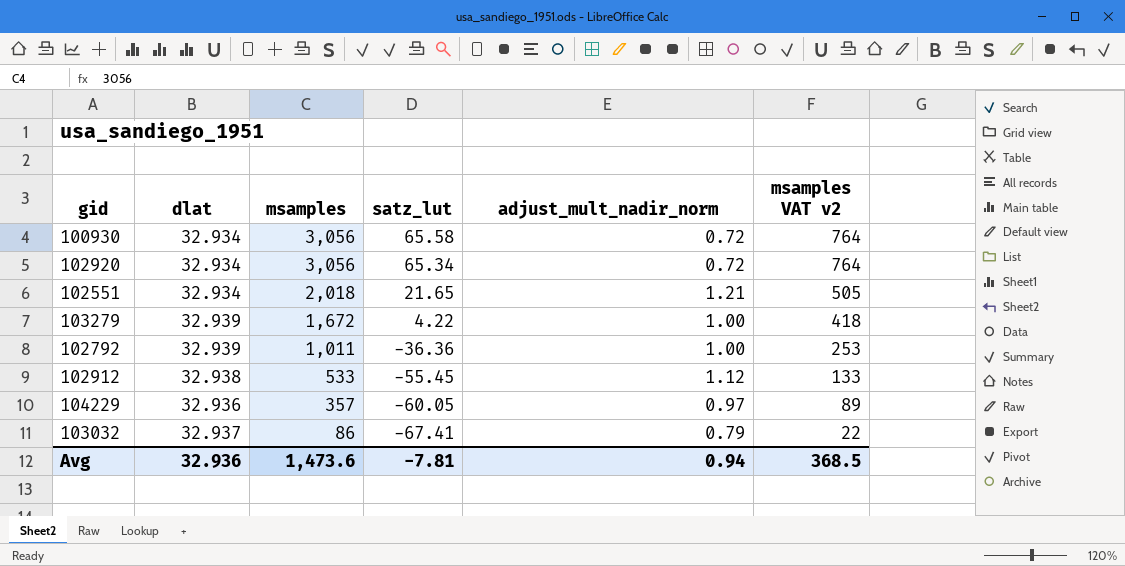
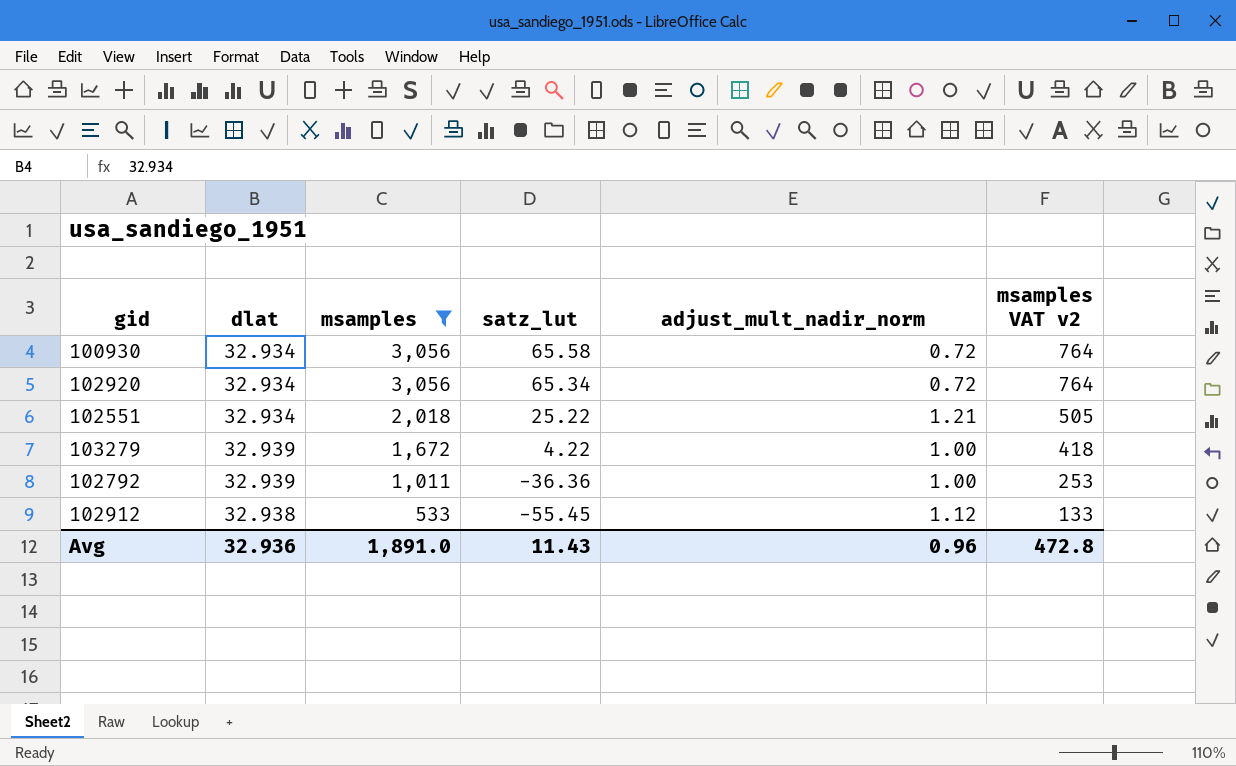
filter: none -> msamples >= 533
102551 | satz_lut: 21.65 -> 25.22
Avg | msamples: 1,473.6 -> 1,891.0
Avg | satz_lut: -7.81 -> 11.43
Avg | adjust_mult_nadir_norm: 0.94 -> 0.96
Avg | msamples VAT v2: 368.5 -> 472.8

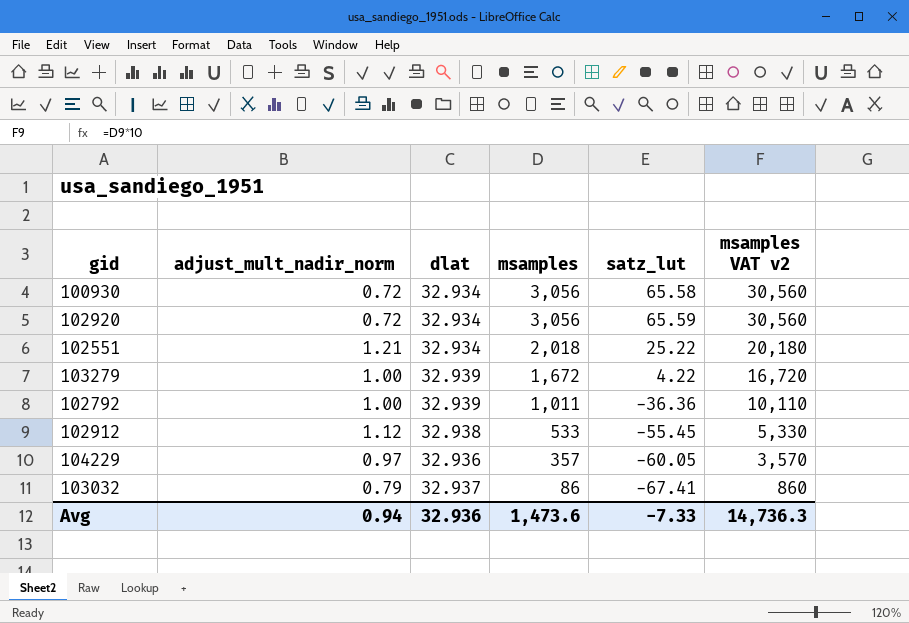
filter: msamples >= 533 -> none
column adjust_mult_nadir_norm | position: 5 -> 2
column msamples VAT v2 | formula: [msamples] * 0.25 -> [msamples] * 10
102920 | satz_lut: 65.34 -> 65.59
Avg | adjust_mult_nadir_norm: 0.96 -> 0.94
Avg | msamples: 1,891.0 -> 1,473.6
Avg | satz_lut: 11.43 -> -7.33
Avg | msamples VAT v2: 472.8 -> 14,736.3

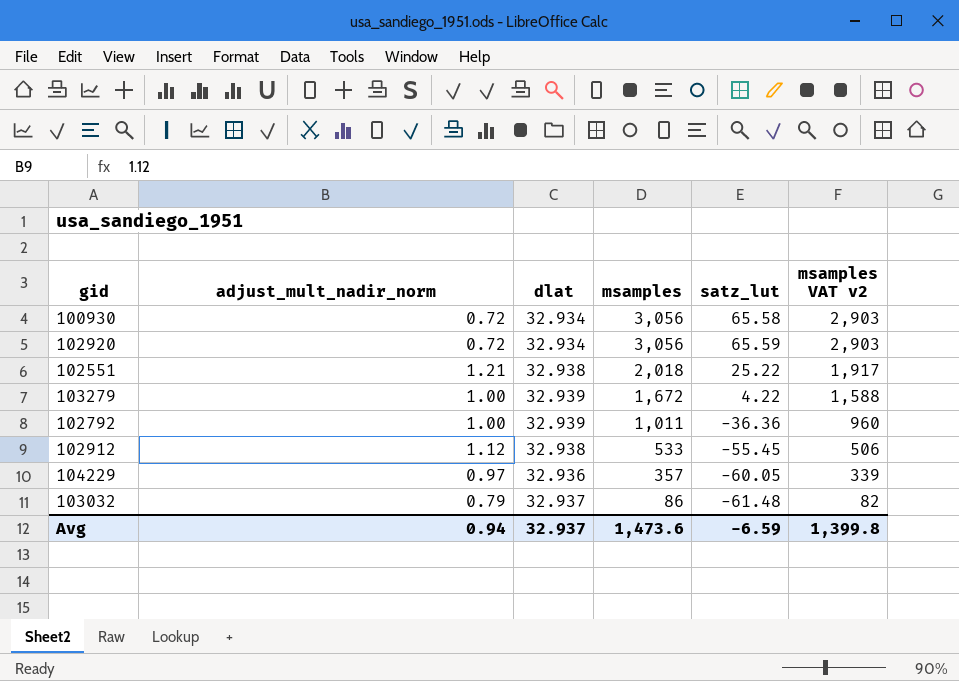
column msamples VAT v2 | formula: [msamples] * 10 -> [msamples] * 0.95
102551 | dlat: 32.934 -> 32.938
103032 | satz_lut: -67.41 -> -61.48
Avg | dlat: 32.936 -> 32.937
Avg | satz_lut: -7.33 -> -6.59
Avg | msamples VAT v2: 14,736.3 -> 1,399.8

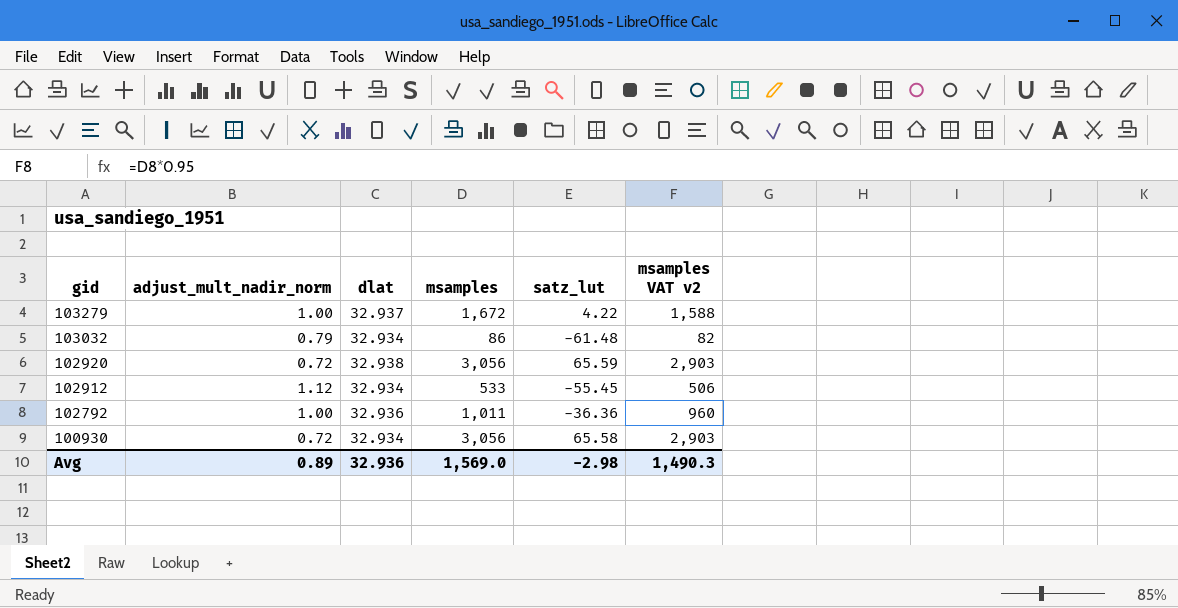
row order: msamples descending -> gid descending
row 102551: 1.21 | 32.938 | 2,018 | 25.22 | 1,917 -> none
row 104229: 0.97 | 32.936 | 357 | -60.05 | 339 -> none
103279 | dlat: 32.939 -> 32.937
103032 | dlat: 32.937 -> 32.934
102920 | dlat: 32.934 -> 32.938
102912 | dlat: 32.938 -> 32.934
102792 | dlat: 32.939 -> 32.936
Avg | adjust_mult_nadir_norm: 0.94 -> 0.89
Avg | dlat: 32.937 -> 32.936
Avg | msamples: 1,473.6 -> 1,569.0
Avg | satz_lut: -6.59 -> -2.98
Avg | msamples VAT v2: 1,399.8 -> 1,490.3

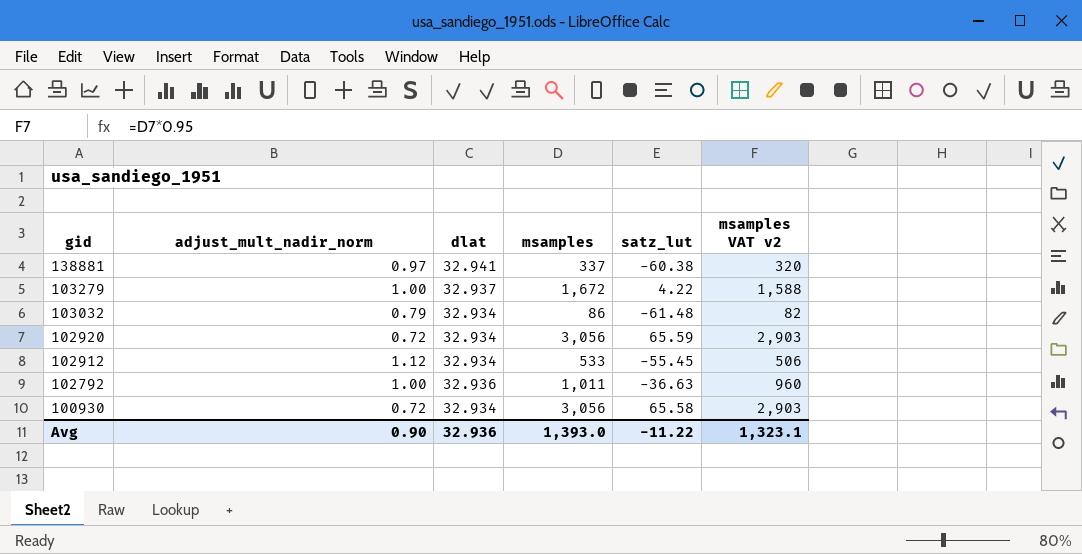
row 138881: none -> 0.97 | 32.941 | 337 | -60.38 | 320
102920 | dlat: 32.938 -> 32.934
102792 | satz_lut: -36.36 -> -36.63
Avg | adjust_mult_nadir_norm: 0.89 -> 0.90
Avg | msamples: 1,569.0 -> 1,393.0
Avg | satz_lut: -2.98 -> -11.22
Avg | msamples VAT v2: 1,490.3 -> 1,323.1

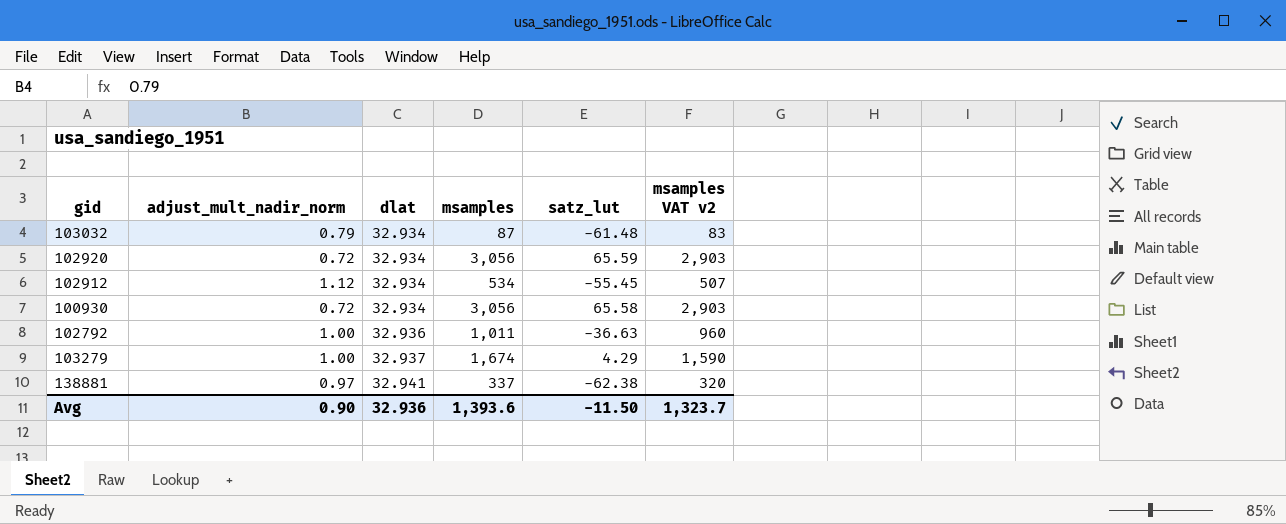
row order: gid descending -> dlat ascending
103032 | msamples: 86 -> 87
103032 | msamples VAT v2: 82 -> 83
102912 | msamples: 533 -> 534
102912 | msamples VAT v2: 506 -> 507
103279 | msamples: 1,672 -> 1,674
103279 | satz_lut: 4.22 -> 4.29
103279 | msamples VAT v2: 1,588 -> 1,590
138881 | satz_lut: -60.38 -> -62.38
Avg | msamples: 1,393.0 -> 1,393.6
Avg | satz_lut: -11.22 -> -11.50
Avg | msamples VAT v2: 1,323.1 -> 1,323.7

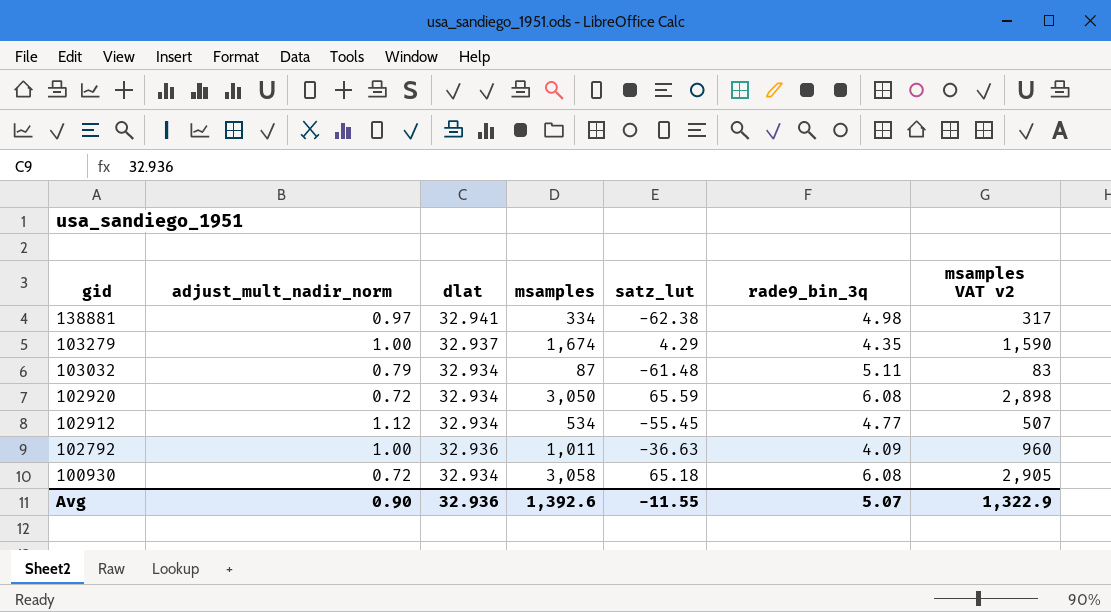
row order: dlat ascending -> gid descending
column rade9_bin_3q | position: none -> 6
138881 | msamples: 337 -> 334
138881 | msamples VAT v2: 320 -> 317
102920 | msamples: 3,056 -> 3,050
102920 | msamples VAT v2: 2,903 -> 2,898
100930 | msamples: 3,056 -> 3,058
100930 | satz_lut: 65.58 -> 65.18
100930 | msamples VAT v2: 2,903 -> 2,905
Avg | msamples: 1,393.6 -> 1,392.6
Avg | satz_lut: -11.50 -> -11.55
Avg | msamples VAT v2: 1,323.7 -> 1,322.9

